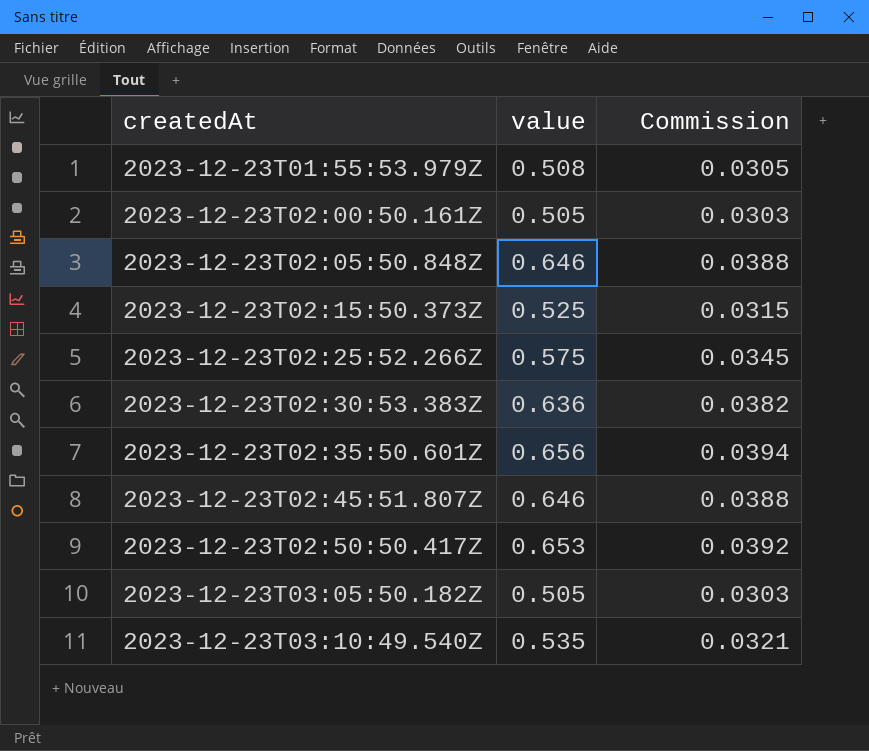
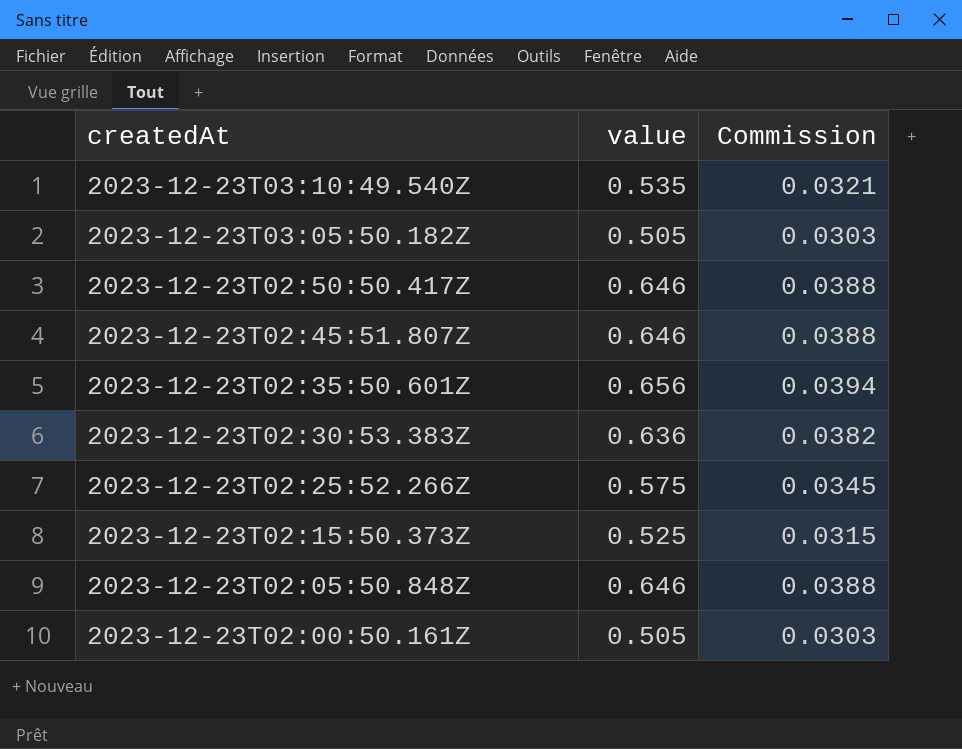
row order: createdAt ascending -> createdAt descending
row 2023-12-23T01:55:53.979Z: 0.508 | 0.0305 -> none
2023-12-23T02:50:50.417Z | value: 0.653 -> 0.646
2023-12-23T02:50:50.417Z | Commission: 0.0392 -> 0.0388

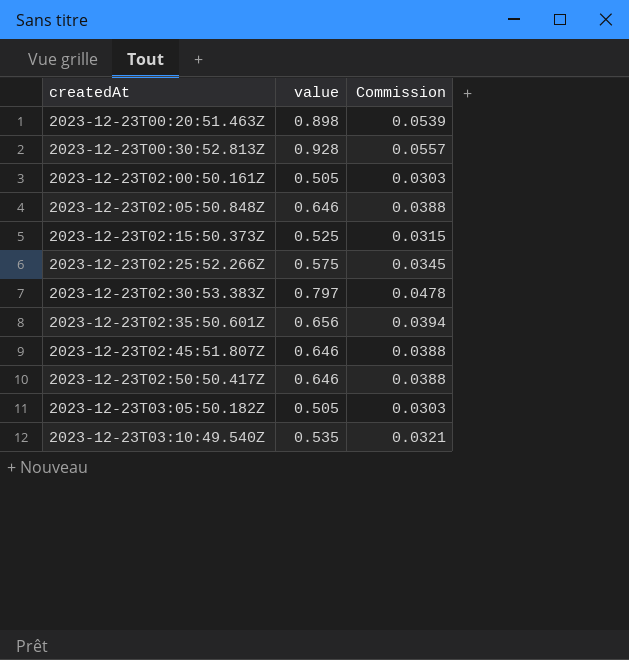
row order: createdAt descending -> createdAt ascending
row 2023-12-23T00:20:51.463Z: none -> 0.898 | 0.0539
row 2023-12-23T00:30:52.813Z: none -> 0.928 | 0.0557
2023-12-23T02:30:53.383Z | value: 0.636 -> 0.797
2023-12-23T02:30:53.383Z | Commission: 0.0382 -> 0.0478

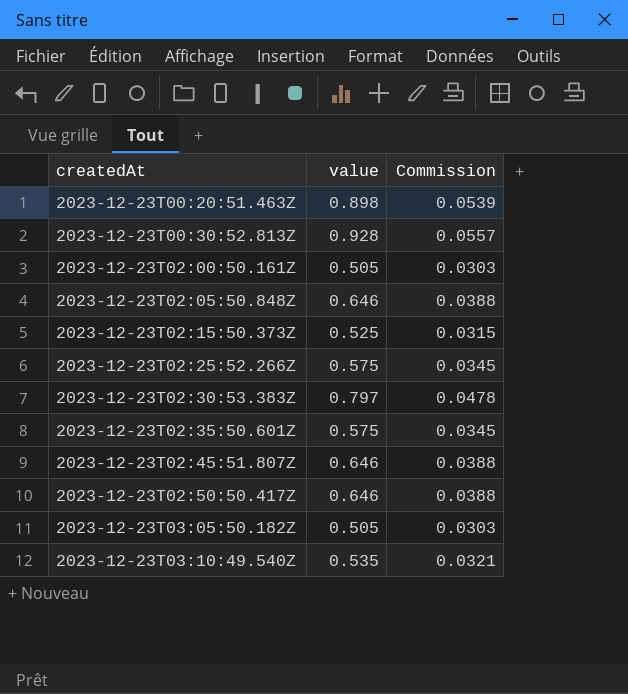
2023-12-23T02:35:50.601Z | value: 0.656 -> 0.575
2023-12-23T02:35:50.601Z | Commission: 0.0394 -> 0.0345

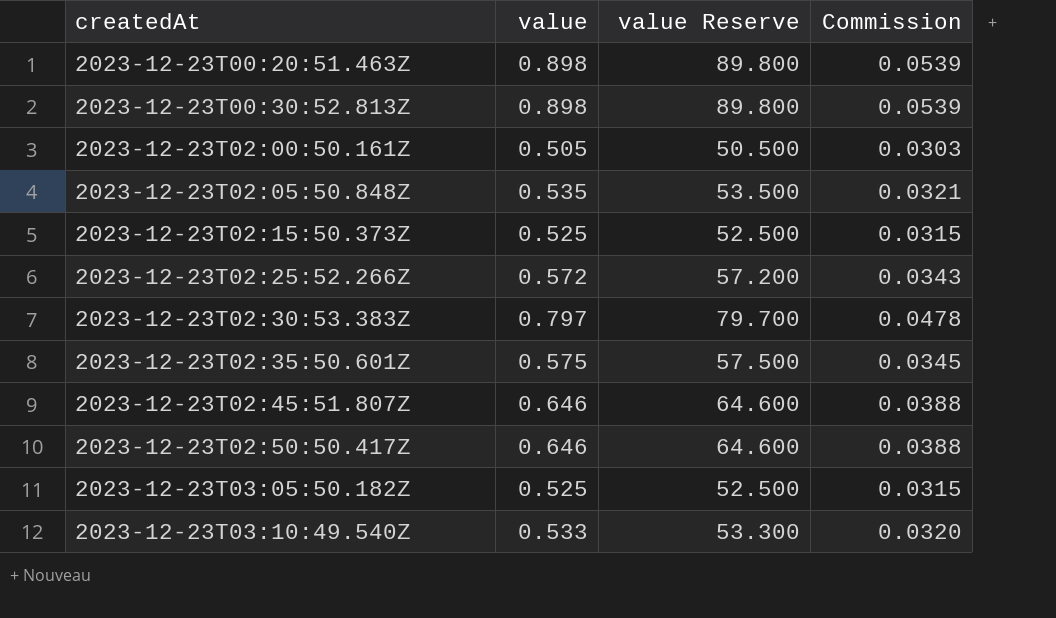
column value Reserve | formula: none -> [value] * 100
2023-12-23T00:30:52.813Z | value: 0.928 -> 0.898
2023-12-23T00:30:52.813Z | Commission: 0.0557 -> 0.0539
2023-12-23T02:05:50.848Z | value: 0.646 -> 0.535
2023-12-23T02:05:50.848Z | Commission: 0.0388 -> 0.0321
2023-12-23T02:25:52.266Z | value: 0.575 -> 0.572
2023-12-23T02:25:52.266Z | Commission: 0.0345 -> 0.0343
2023-12-23T03:05:50.182Z | value: 0.505 -> 0.525
2023-12-23T03:05:50.182Z | Commission: 0.0303 -> 0.0315
2023-12-23T03:10:49.540Z | value: 0.535 -> 0.533
2023-12-23T03:10:49.540Z | Commission: 0.0321 -> 0.0320

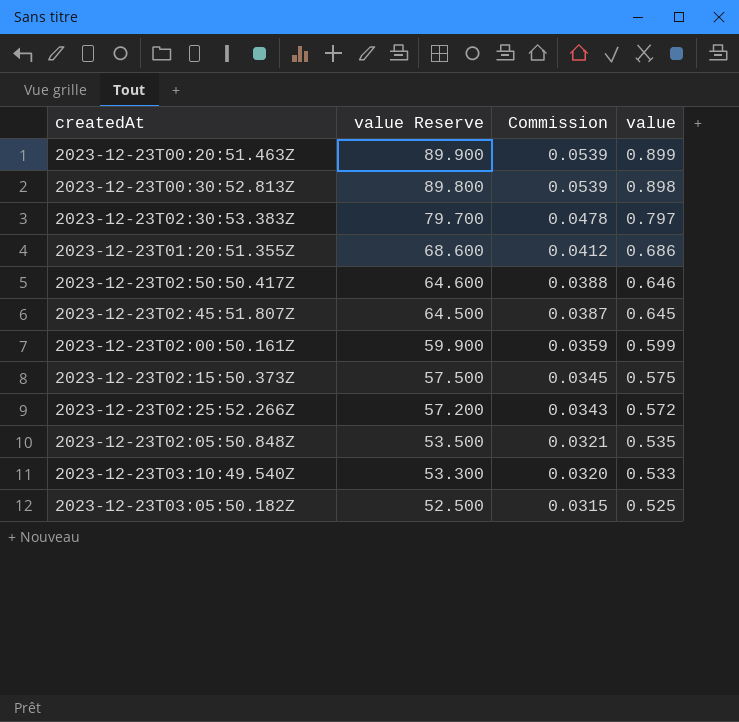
row order: createdAt ascending -> value Reserve descending
column value | position: 2 -> 4
row 2023-12-23T02:35:50.601Z: 0.575 | 57.500 | 0.0345 -> none
2023-12-23T00:20:51.463Z | value Reserve: 89.800 -> 89.900
2023-12-23T00:20:51.463Z | value: 0.898 -> 0.899
row 2023-12-23T01:20:51.355Z: none -> 68.600 | 0.0412 | 0.686
2023-12-23T02:45:51.807Z | value Reserve: 64.600 -> 64.500
2023-12-23T02:45:51.807Z | Commission: 0.0388 -> 0.0387
2023-12-23T02:45:51.807Z | value: 0.646 -> 0.645
2023-12-23T02:00:50.161Z | value Reserve: 50.500 -> 59.900
2023-12-23T02:00:50.161Z | Commission: 0.0303 -> 0.0359
2023-12-23T02:00:50.161Z | value: 0.505 -> 0.599
2023-12-23T02:15:50.373Z | value Reserve: 52.500 -> 57.500
2023-12-23T02:15:50.373Z | Commission: 0.0315 -> 0.0345
2023-12-23T02:15:50.373Z | value: 0.525 -> 0.575

